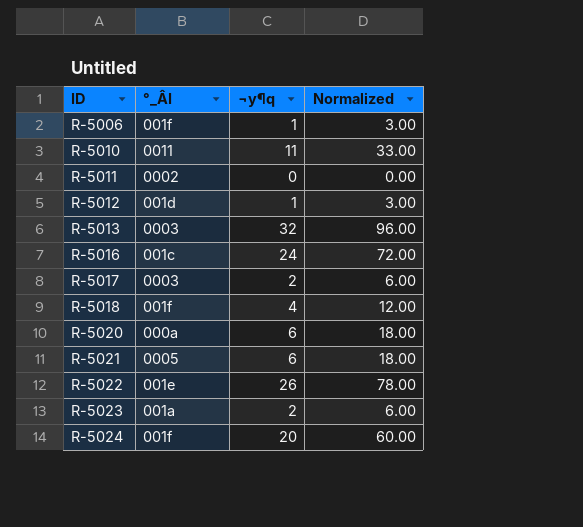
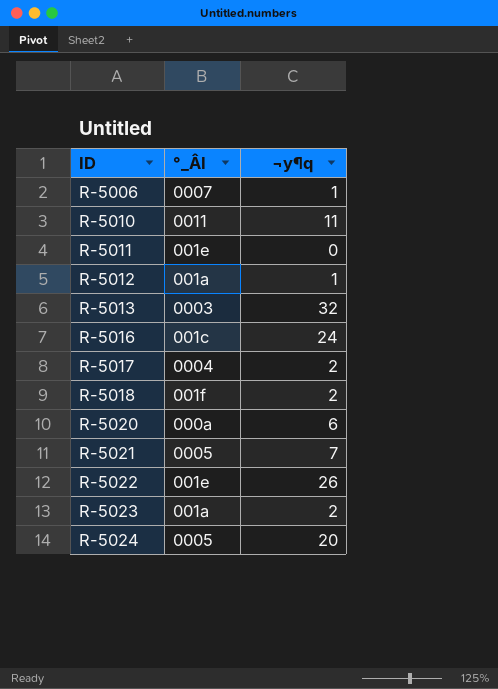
column Normalized | formula: [¬y¶q] * 3 -> none
R-5006 | °_ÂI: 001f -> 0007
R-5011 | °_ÂI: 0002 -> 001e
R-5012 | °_ÂI: 001d -> 001a
R-5017 | °_ÂI: 0003 -> 0004
R-5018 | ¬y¶q: 4 -> 2
R-5021 | ¬y¶q: 6 -> 7
R-5024 | °_ÂI: 001f -> 0005

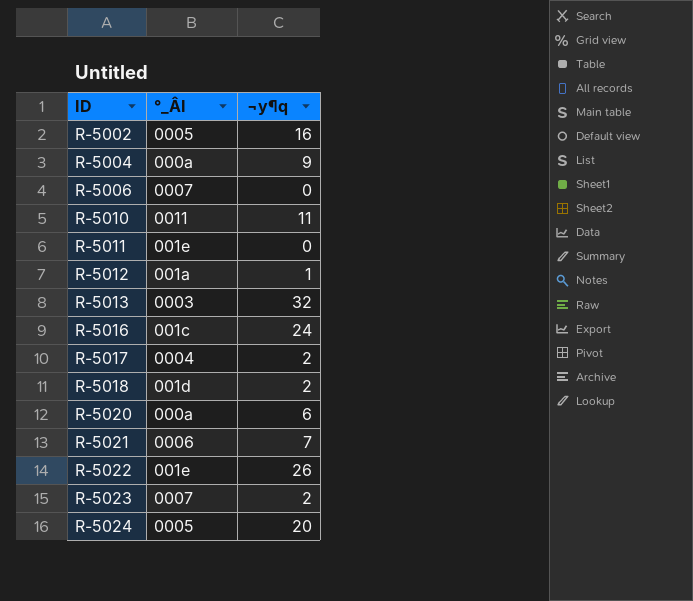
row R-5002: none -> 0005 | 16
row R-5004: none -> 000a | 9
R-5006 | ¬y¶q: 1 -> 0
R-5018 | °_ÂI: 001f -> 001d
R-5021 | °_ÂI: 0005 -> 0006
R-5023 | °_ÂI: 001a -> 0007

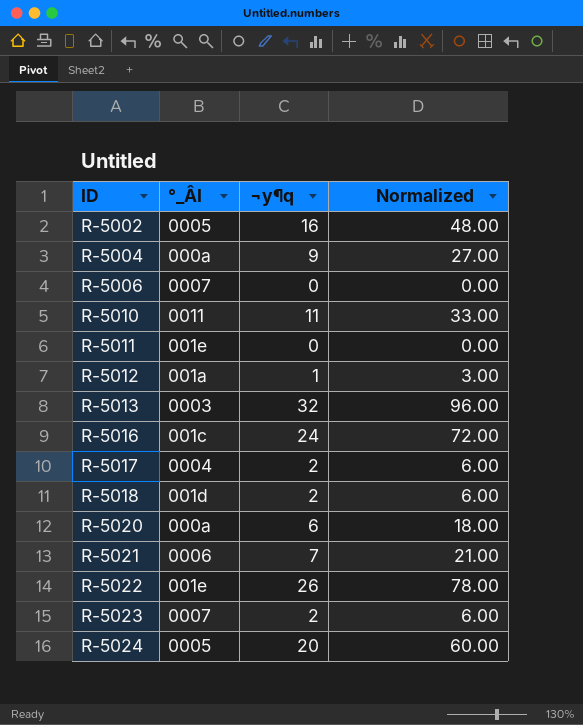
column Normalized | formula: none -> [¬y¶q] * 3

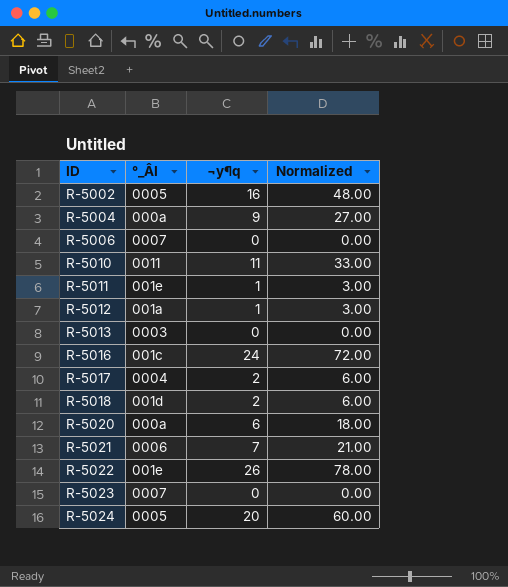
R-5011 | ¬y¶q: 0 -> 1
R-5011 | Normalized: 0.00 -> 3.00
R-5013 | ¬y¶q: 32 -> 0
R-5013 | Normalized: 96.00 -> 0.00
R-5023 | ¬y¶q: 2 -> 0
R-5023 | Normalized: 6.00 -> 0.00

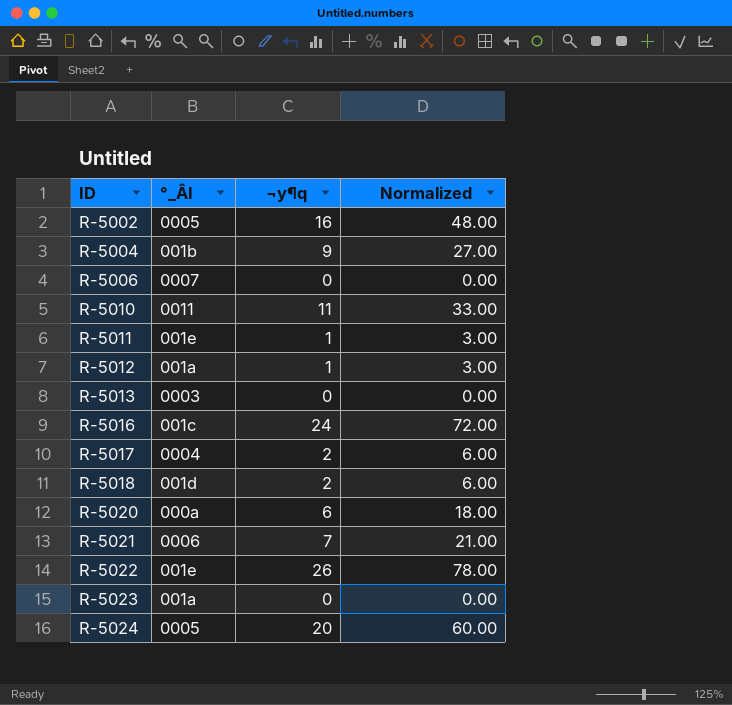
R-5004 | °_ÂI: 000a -> 001b
R-5023 | °_ÂI: 0007 -> 001a

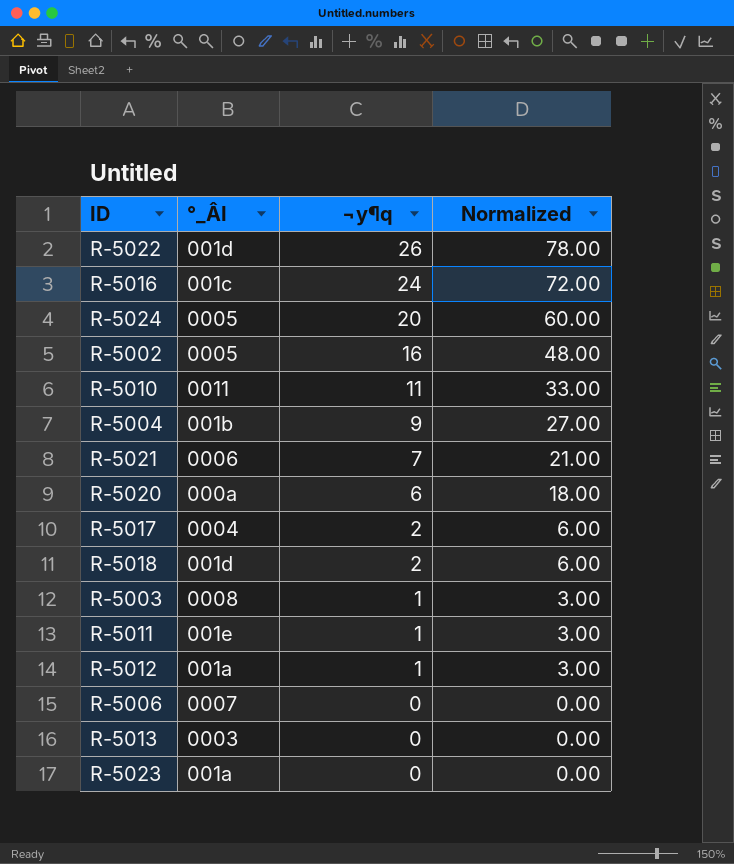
row order: ID ascending -> ¬y¶q descending
R-5022 | °_ÂI: 001e -> 001d
row R-5003: none -> 0008 | 1 | 3.00

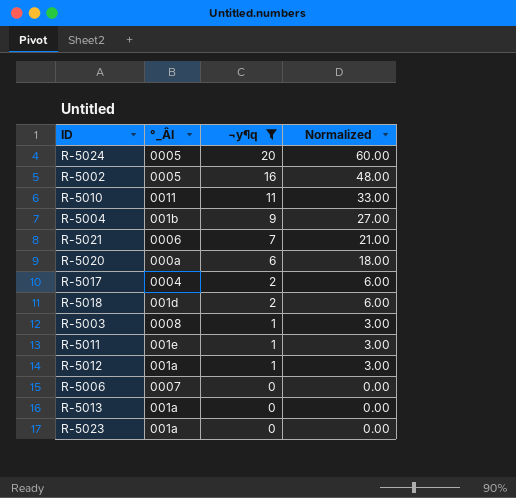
filter: none -> ¬y¶q <= 20
R-5013 | °_ÂI: 0003 -> 001a

